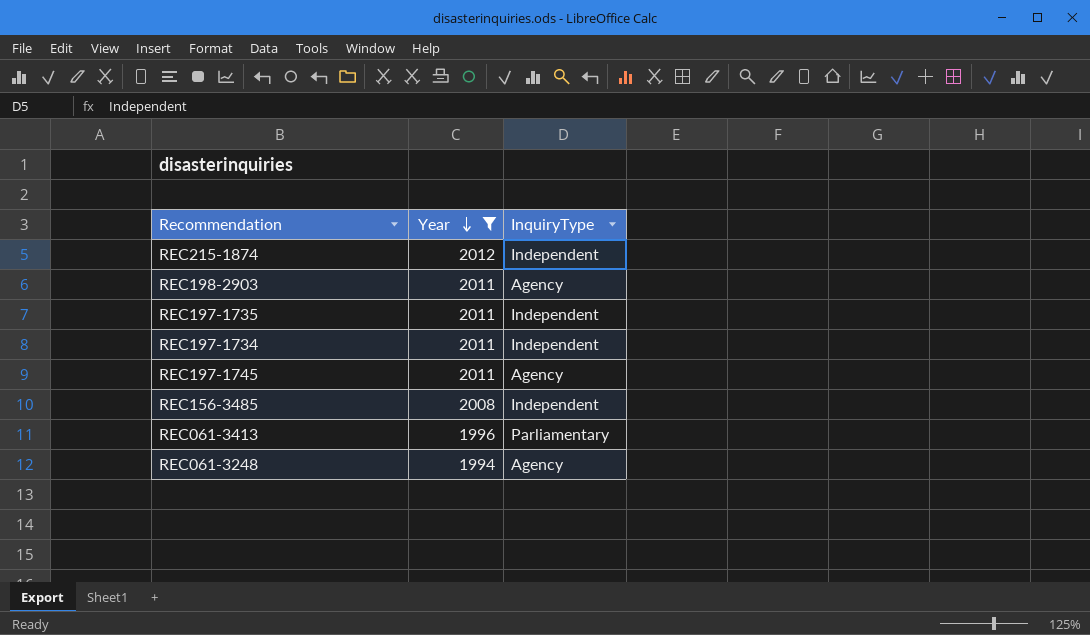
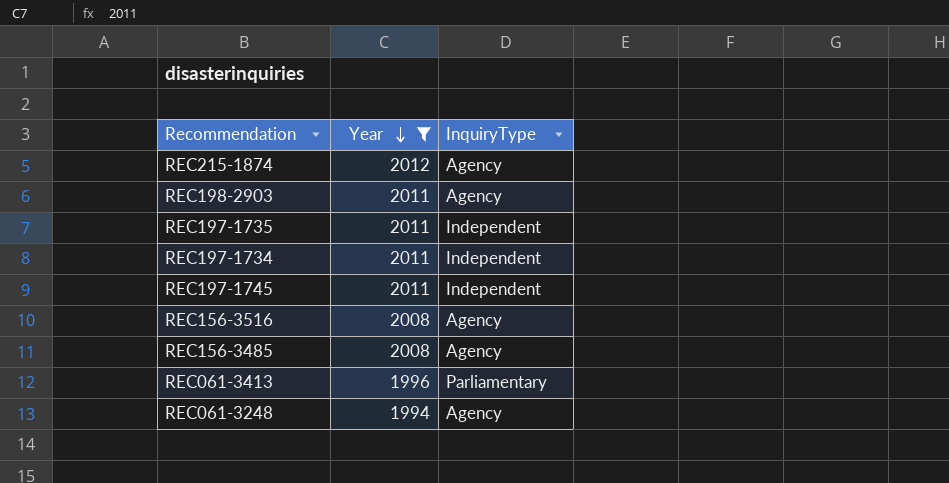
REC215-1874 | InquiryType: Independent -> Agency
REC197-1745 | InquiryType: Agency -> Independent
row REC156-3516: none -> 2008 | Agency
REC156-3485 | InquiryType: Independent -> Agency

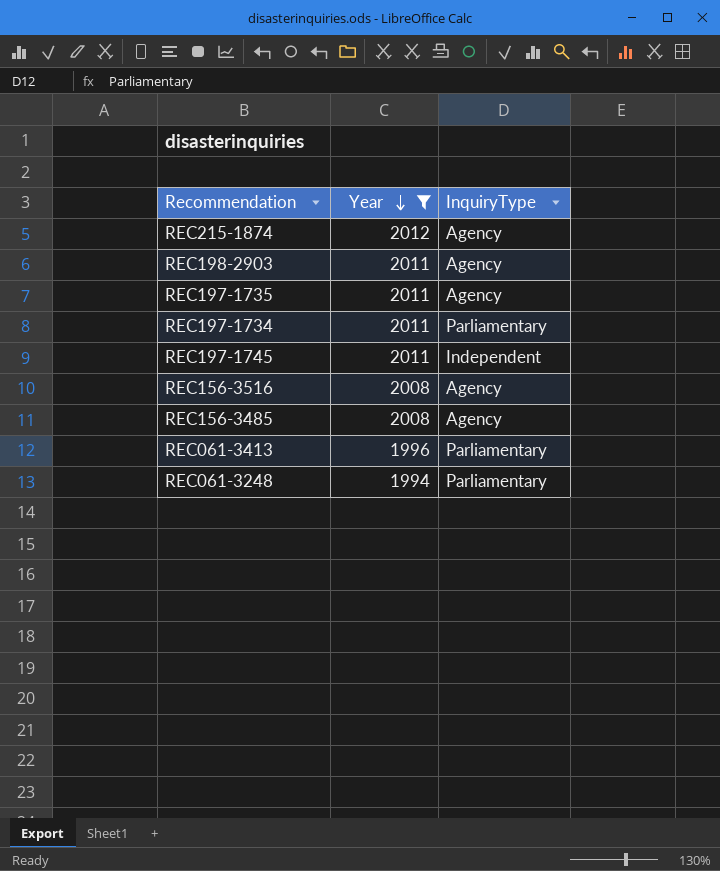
REC197-1735 | InquiryType: Independent -> Agency
REC197-1734 | InquiryType: Independent -> Parliamentary
REC061-3248 | InquiryType: Agency -> Parliamentary

